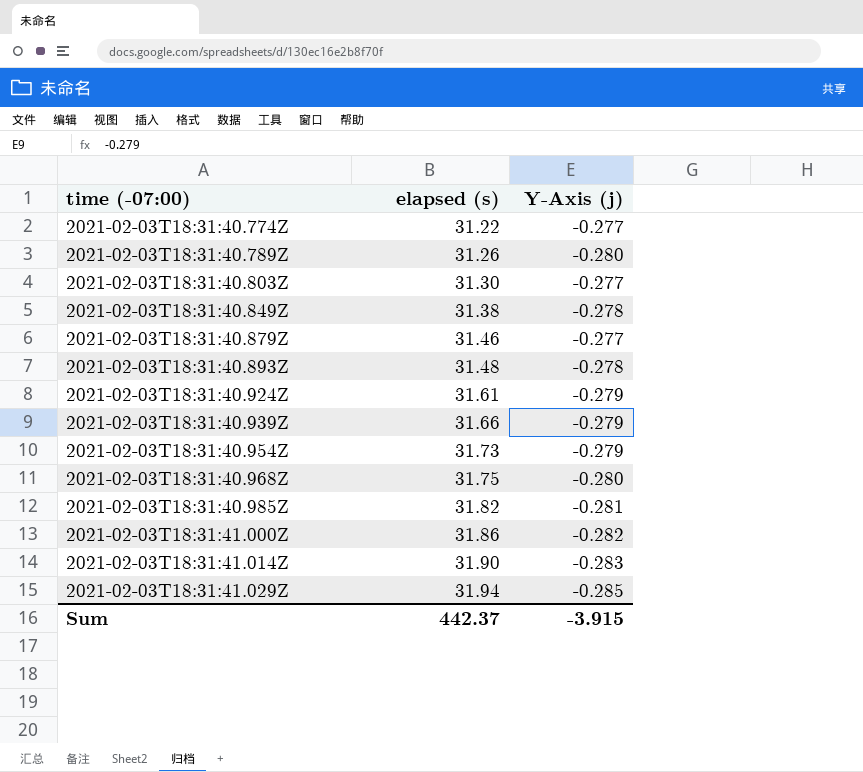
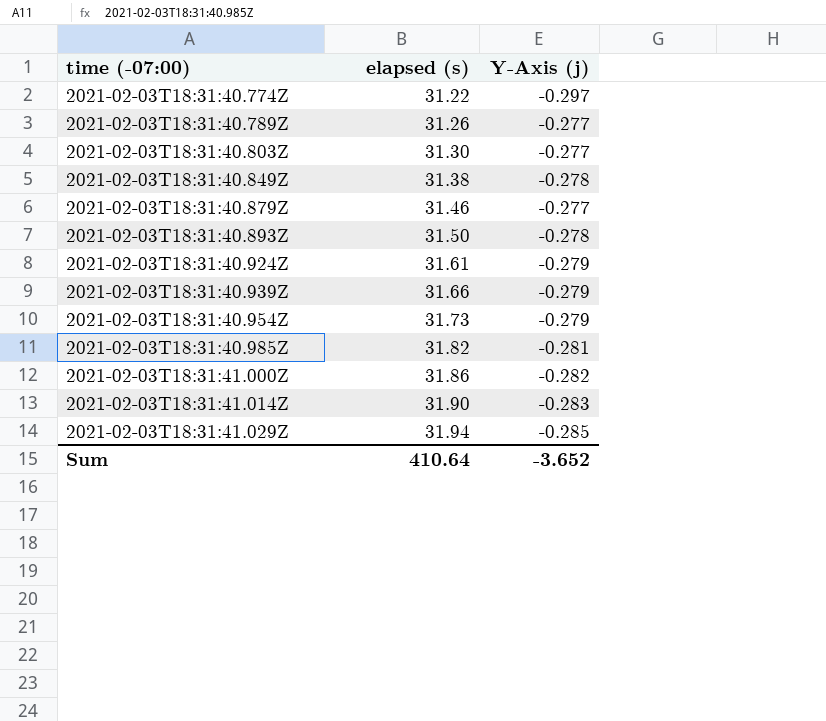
row 2021-02-03T18:31:40.968Z: 31.75 | -0.280 -> none
2021-02-03T18:31:40.774Z | Y-Axis (j): -0.277 -> -0.297
2021-02-03T18:31:40.789Z | Y-Axis (j): -0.280 -> -0.277
2021-02-03T18:31:40.893Z | elapsed (s): 31.48 -> 31.50
Sum | elapsed (s): 442.37 -> 410.64
Sum | Y-Axis (j): -3.915 -> -3.652

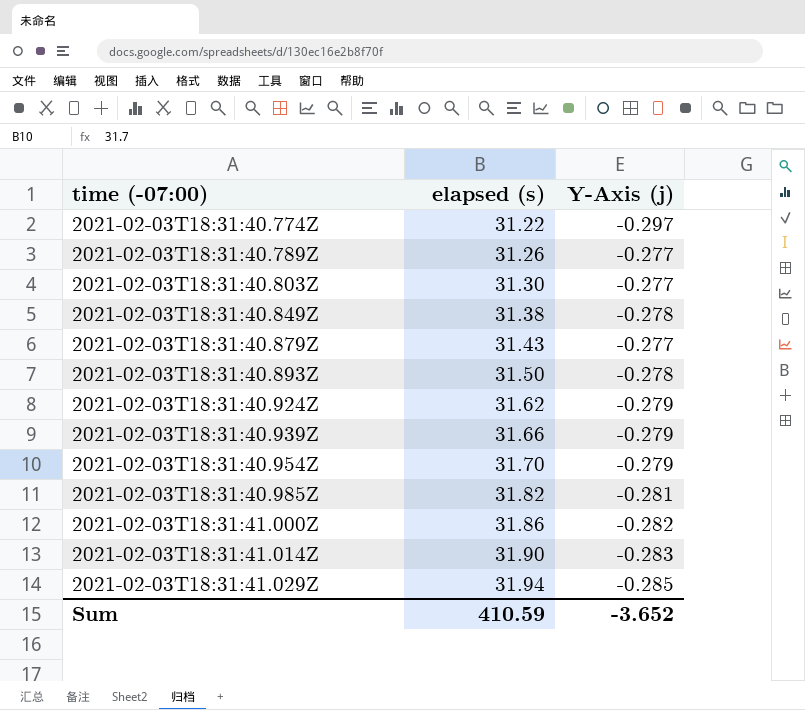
2021-02-03T18:31:40.879Z | elapsed (s): 31.46 -> 31.43
2021-02-03T18:31:40.924Z | elapsed (s): 31.61 -> 31.62
2021-02-03T18:31:40.954Z | elapsed (s): 31.73 -> 31.70
Sum | elapsed (s): 410.64 -> 410.59

